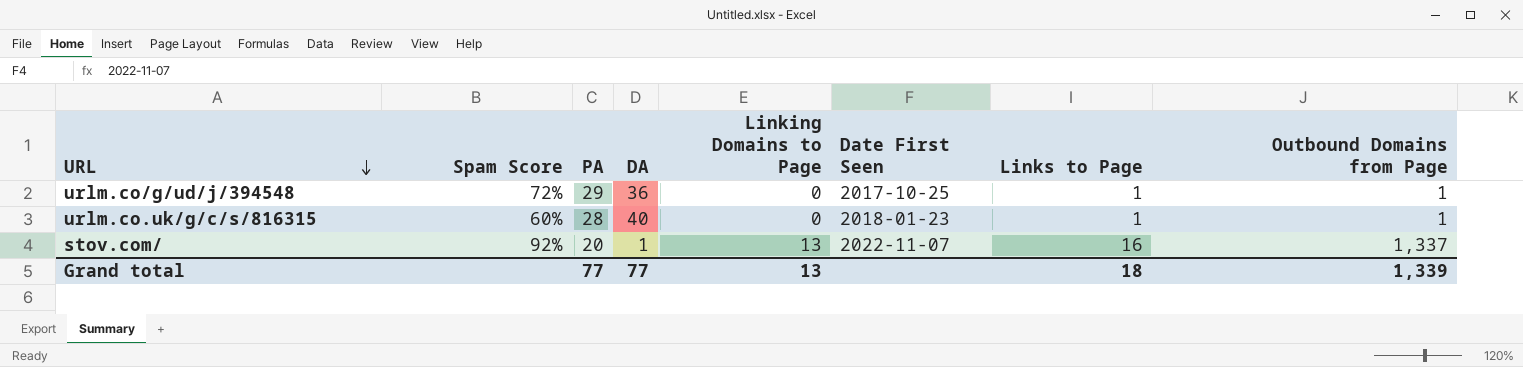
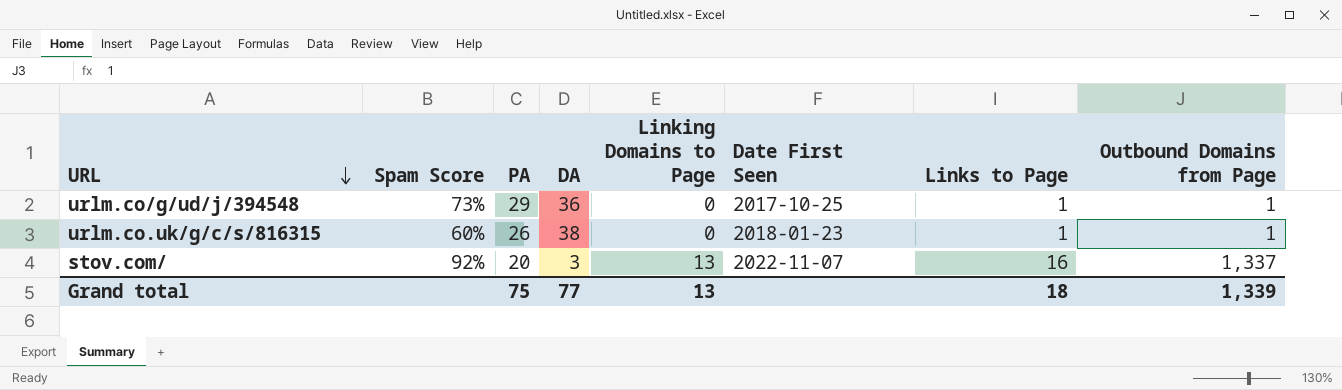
urlm.co/g/ud/j/394548 | Spam Score: 72% -> 73%
urlm.co.uk/g/c/s/816315 | PA: 28 -> 26
urlm.co.uk/g/c/s/816315 | DA: 40 -> 38
stov.com/ | DA: 1 -> 3
Grand total | PA: 77 -> 75

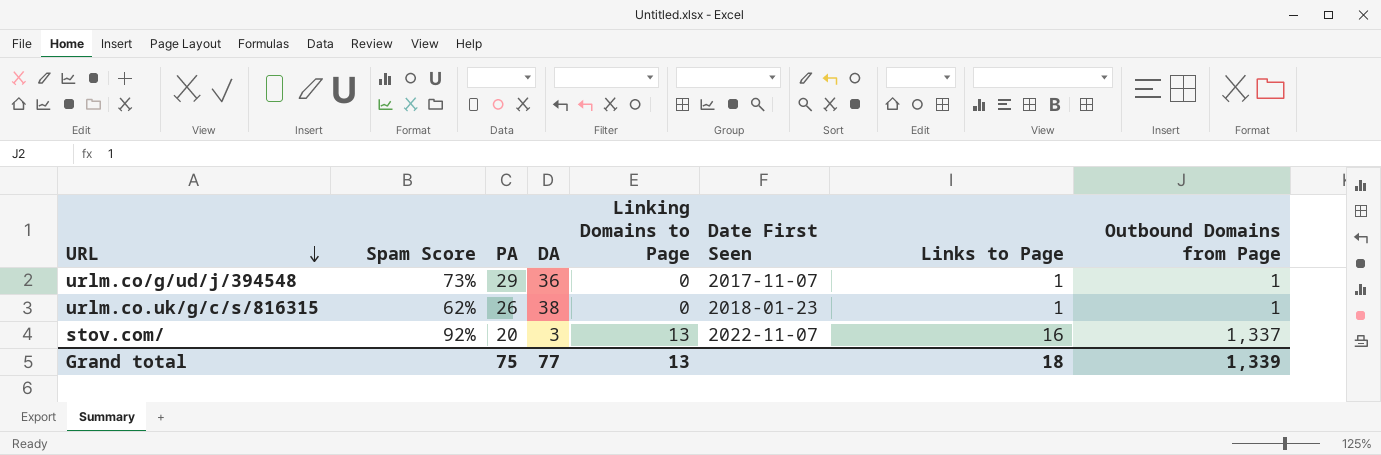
urlm.co/g/ud/j/394548 | Date First Seen: 2017-10-25 -> 2017-11-07
urlm.co.uk/g/c/s/816315 | Spam Score: 60% -> 62%

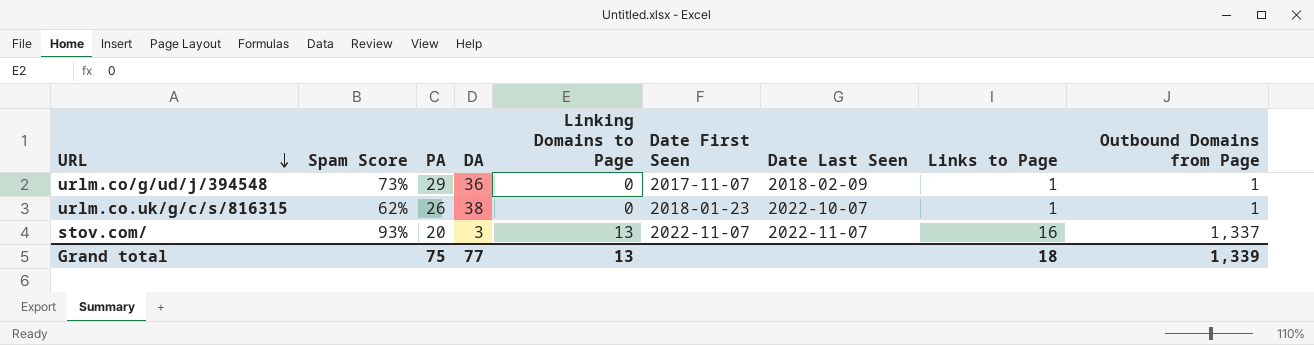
column Date Last Seen | position: none -> 7
stov.com/ | Spam Score: 92% -> 93%

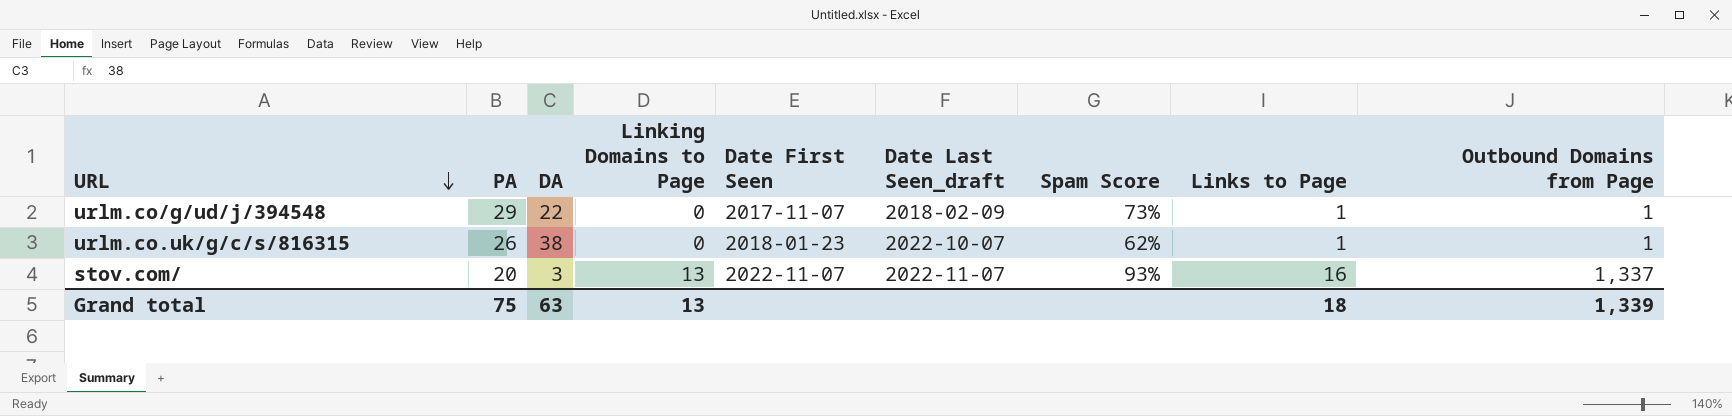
column name: Date Last Seen -> Date Last Seen_draft
column Spam Score | position: 2 -> 7
urlm.co/g/ud/j/394548 | DA: 36 -> 22
Grand total | DA: 77 -> 63

